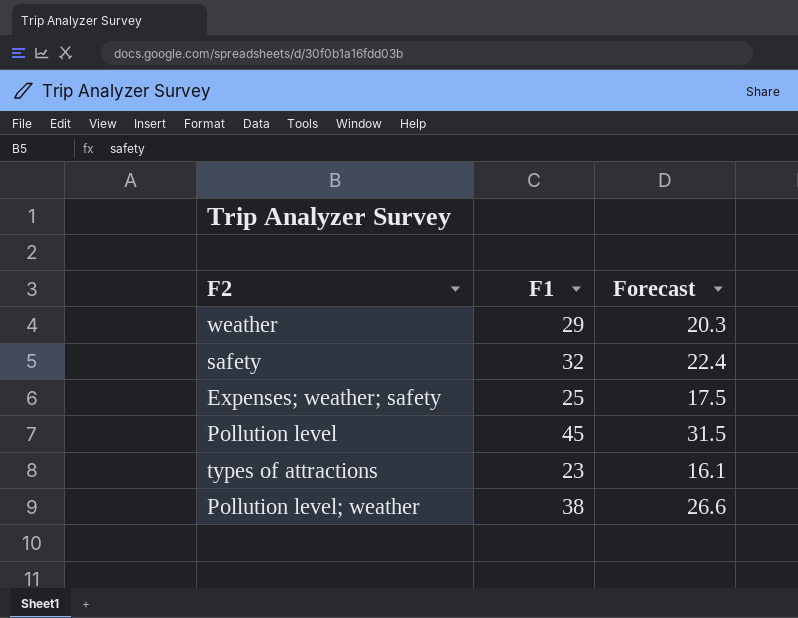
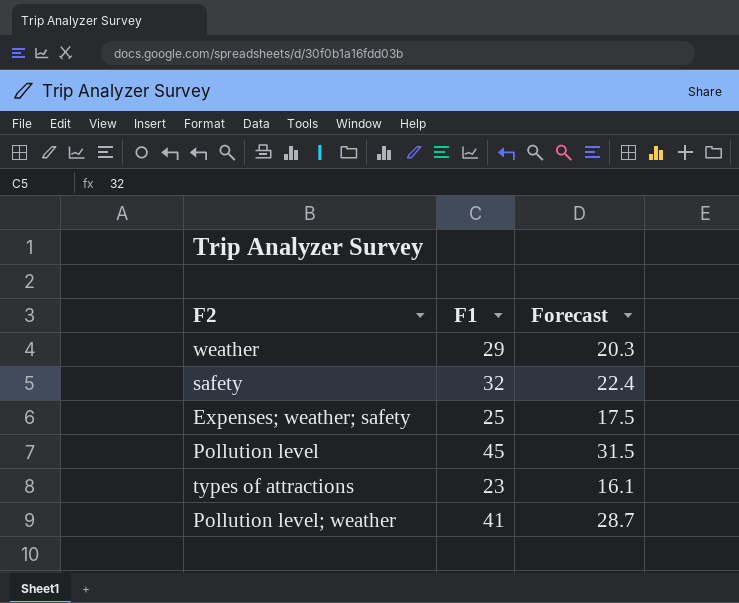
Pollution level; weather | F1: 38 -> 41
Pollution level; weather | Forecast: 26.6 -> 28.7

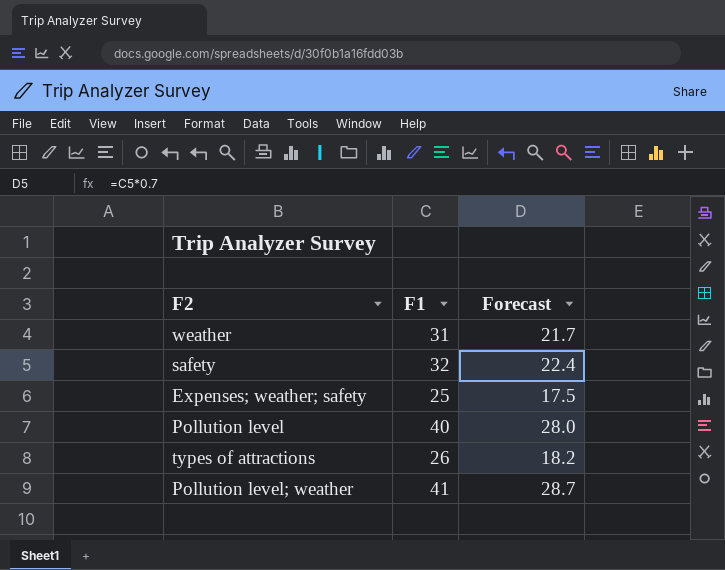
weather | F1: 29 -> 31
weather | Forecast: 20.3 -> 21.7
Pollution level | F1: 45 -> 40
Pollution level | Forecast: 31.5 -> 28.0
types of attractions | F1: 23 -> 26
types of attractions | Forecast: 16.1 -> 18.2

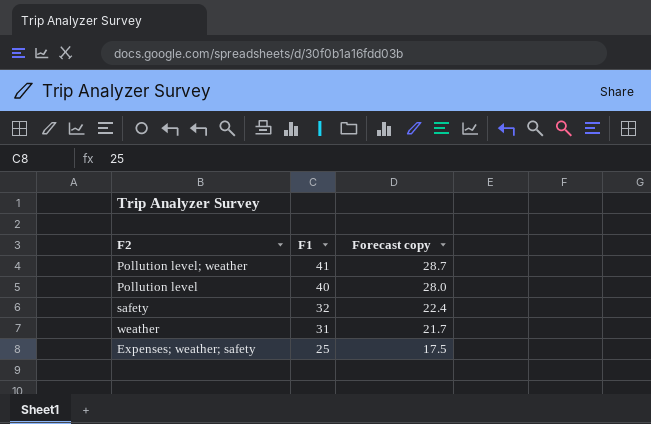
row order: none -> F1 descending
column name: Forecast -> Forecast copy
row types of attractions: 26 | 18.2 -> none

